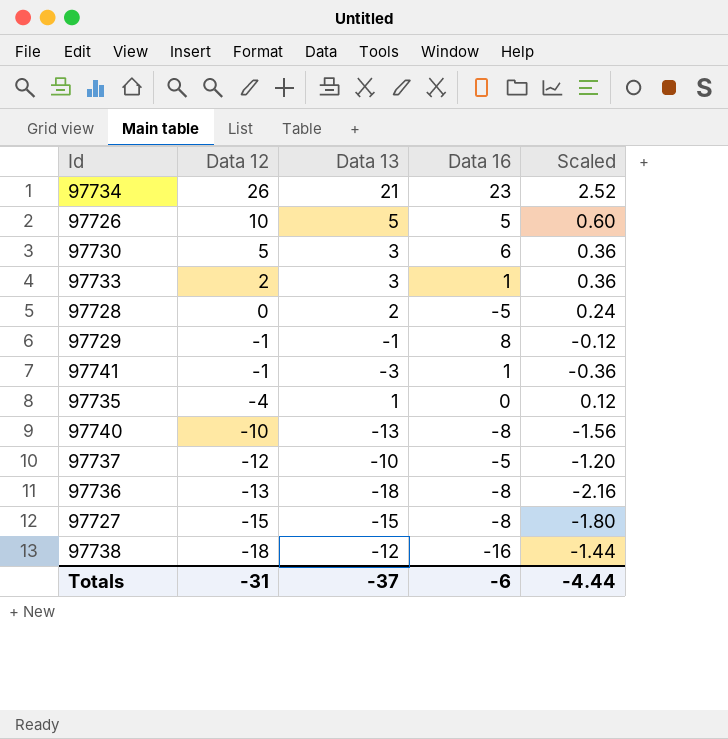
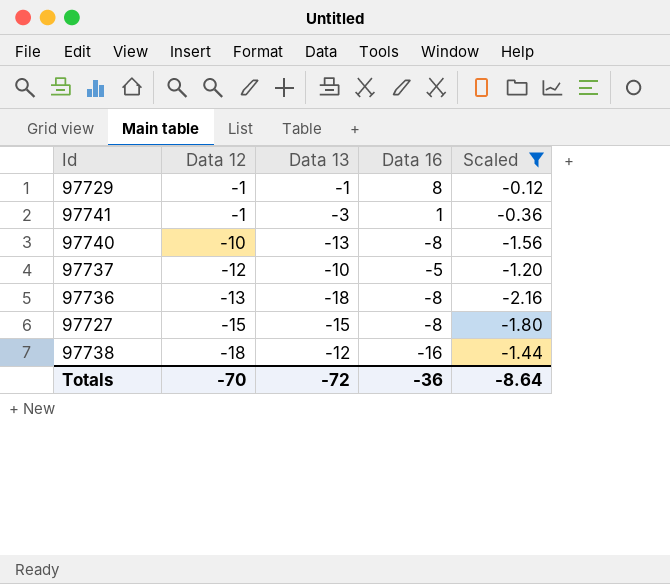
filter: none -> Scaled <= -0.12
Totals | Data 12: -31 -> -70
Totals | Data 13: -37 -> -72
Totals | Data 16: -6 -> -36
Totals | Scaled: -4.44 -> -8.64

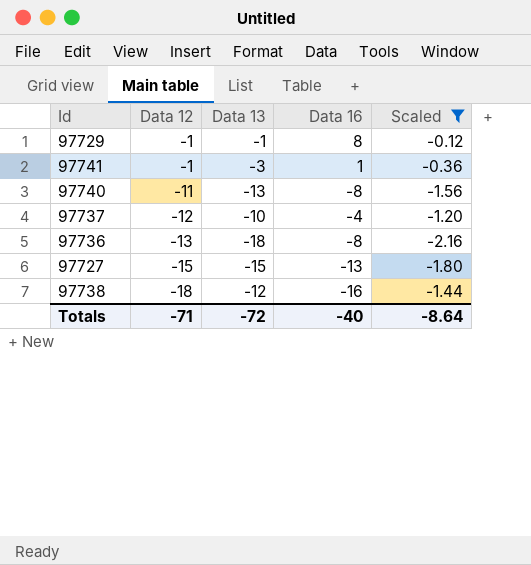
97740 | Data 12: -10 -> -11
97737 | Data 16: -5 -> -4
97727 | Data 16: -8 -> -13
Totals | Data 12: -70 -> -71
Totals | Data 16: -36 -> -40

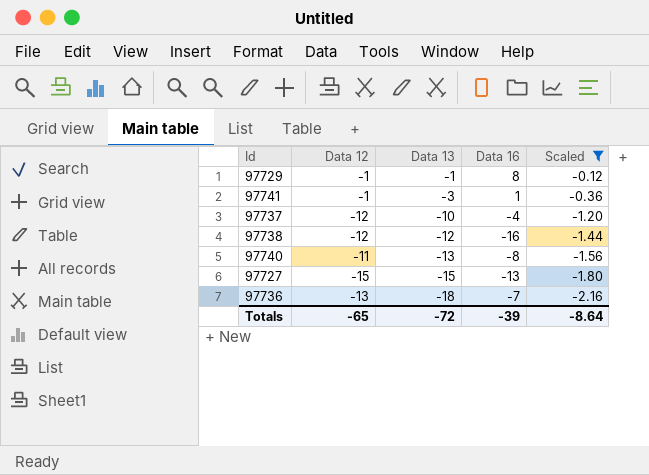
row order: Data 12 descending -> Data 13 descending
97738 | Data 12: -18 -> -12
97736 | Data 16: -8 -> -7
Totals | Data 12: -71 -> -65
Totals | Data 16: -40 -> -39

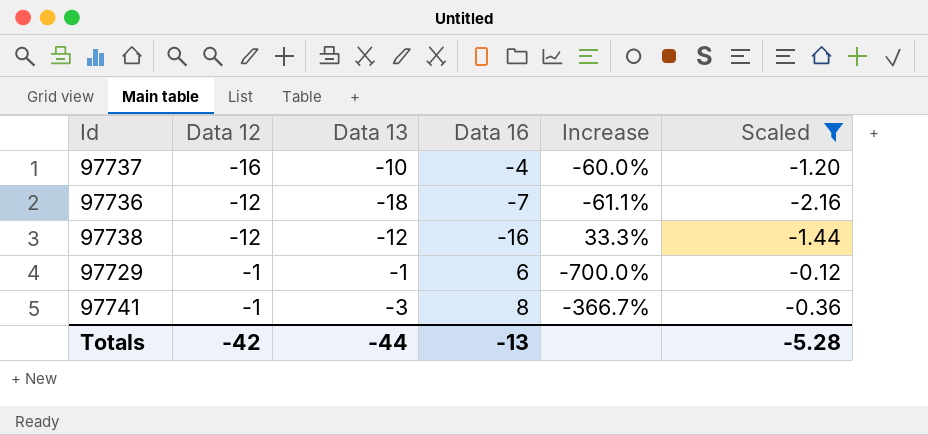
row order: Data 13 descending -> Data 12 ascending
column Increase | formula: none -> ([Data 16] - [Data 13]) / [Data 13]
row 97740: -11 | -13 | -8 | -1.56 -> none
row 97727: -15 | -15 | -13 | -1.80 -> none
97737 | Data 12: -12 -> -16
97736 | Data 12: -13 -> -12
97729 | Data 16: 8 -> 6
97741 | Data 16: 1 -> 8
Totals | Data 12: -65 -> -42
Totals | Data 13: -72 -> -44
Totals | Data 16: -39 -> -13
Totals | Scaled: -8.64 -> -5.28

